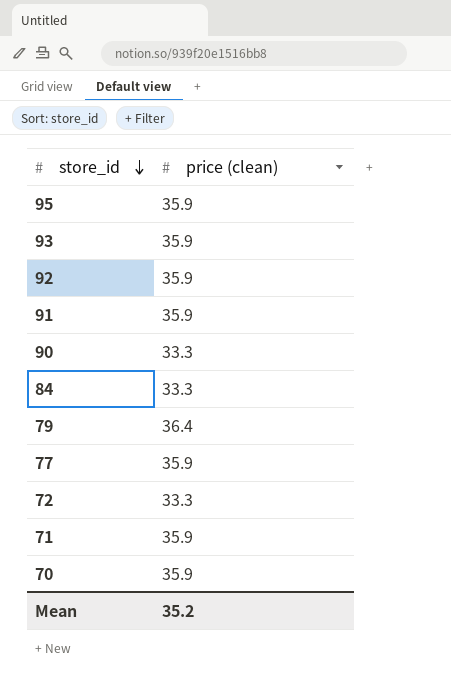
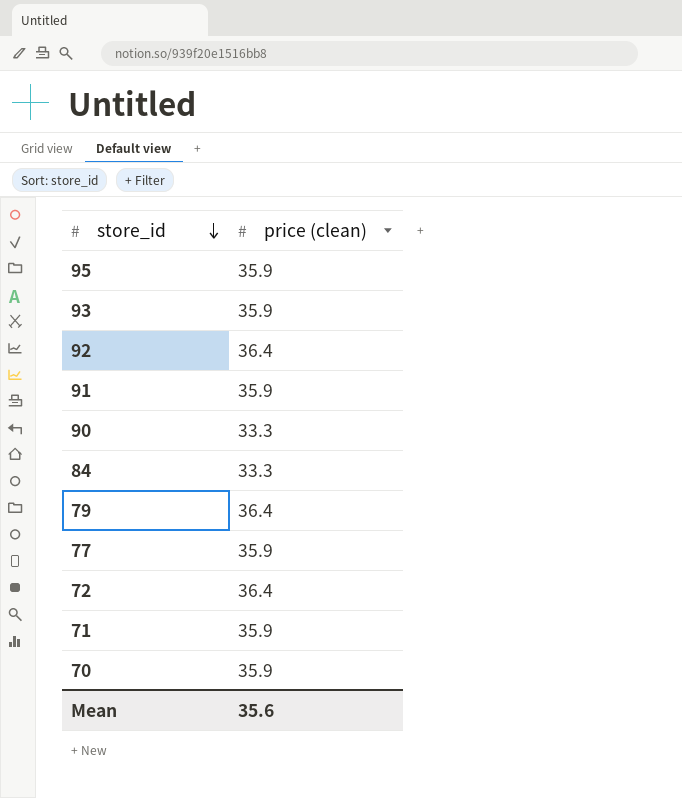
92 | price (clean): 35.9 -> 36.4
72 | price (clean): 33.3 -> 36.4
Mean | price (clean): 35.2 -> 35.6

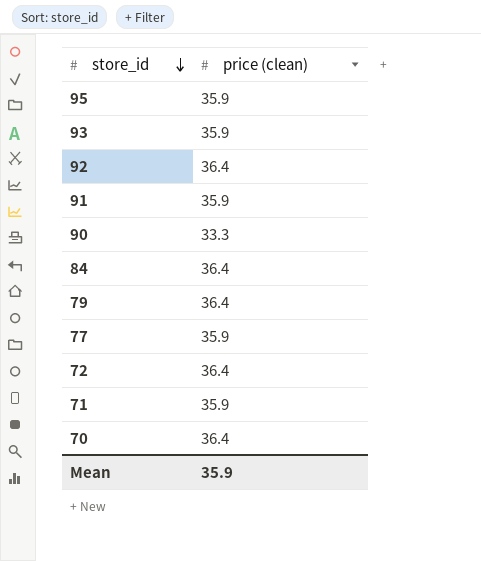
84 | price (clean): 33.3 -> 36.4
70 | price (clean): 35.9 -> 36.4
Mean | price (clean): 35.6 -> 35.9

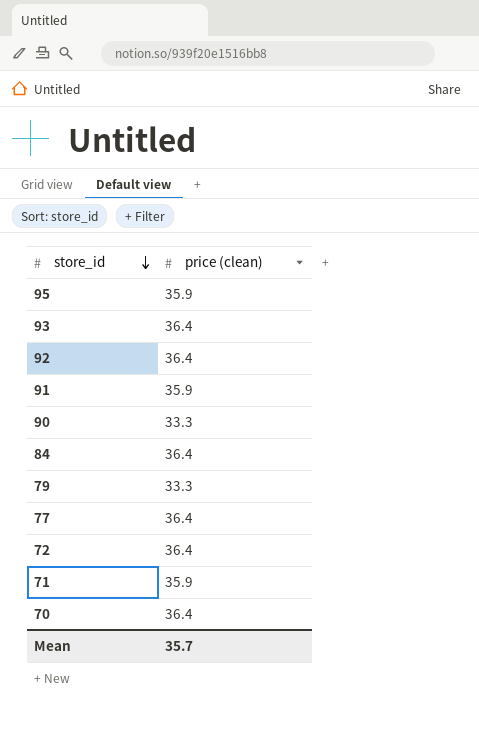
93 | price (clean): 35.9 -> 36.4
79 | price (clean): 36.4 -> 33.3
77 | price (clean): 35.9 -> 36.4
Mean | price (clean): 35.9 -> 35.7

